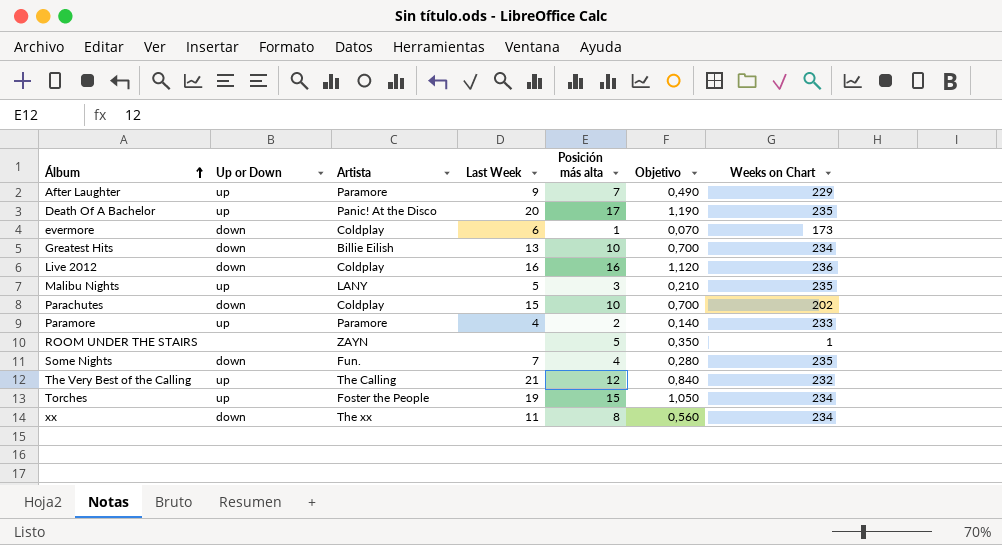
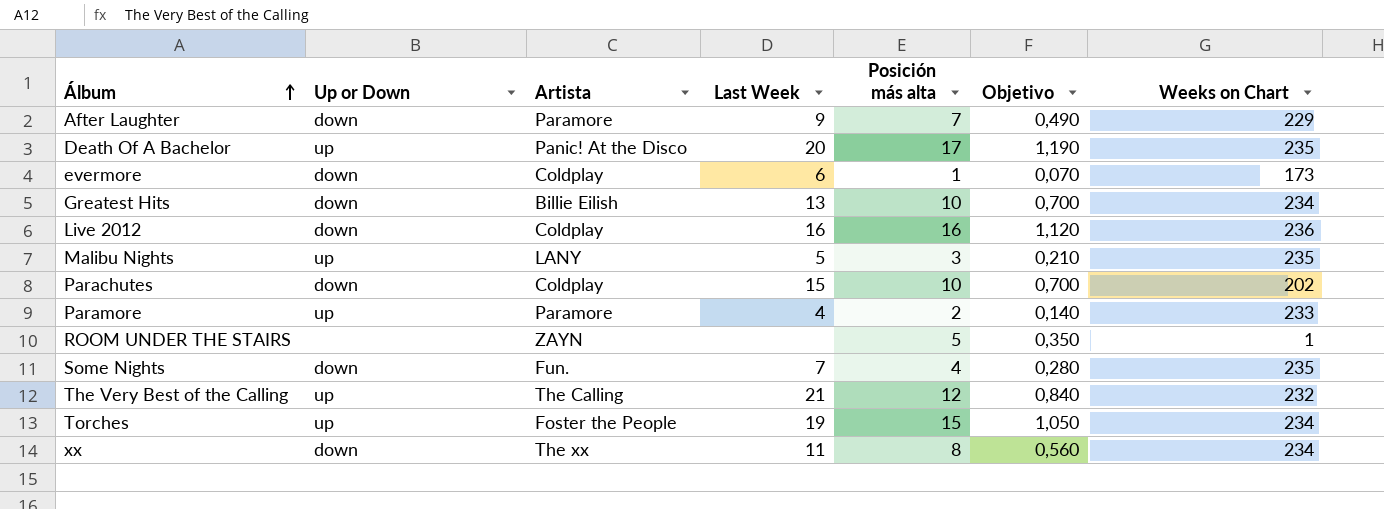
After Laughter | Up or Down: up -> down

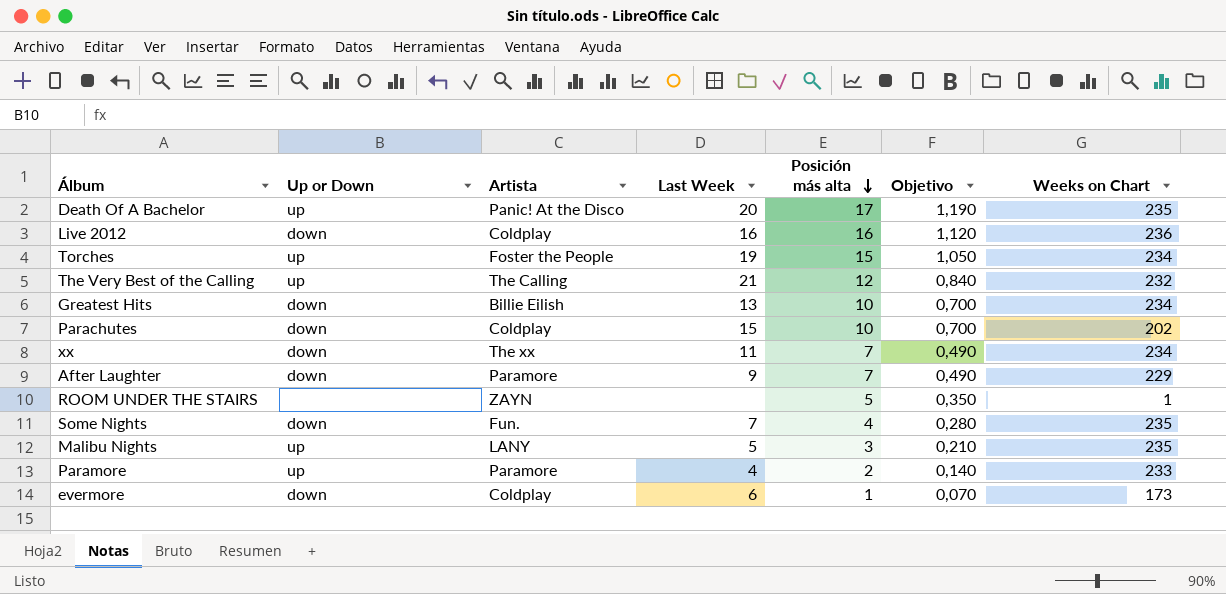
row order: Álbum ascending -> Posición más alta descending
xx | Posición más alta: 8 -> 7
xx | Objetivo: 0,560 -> 0,490

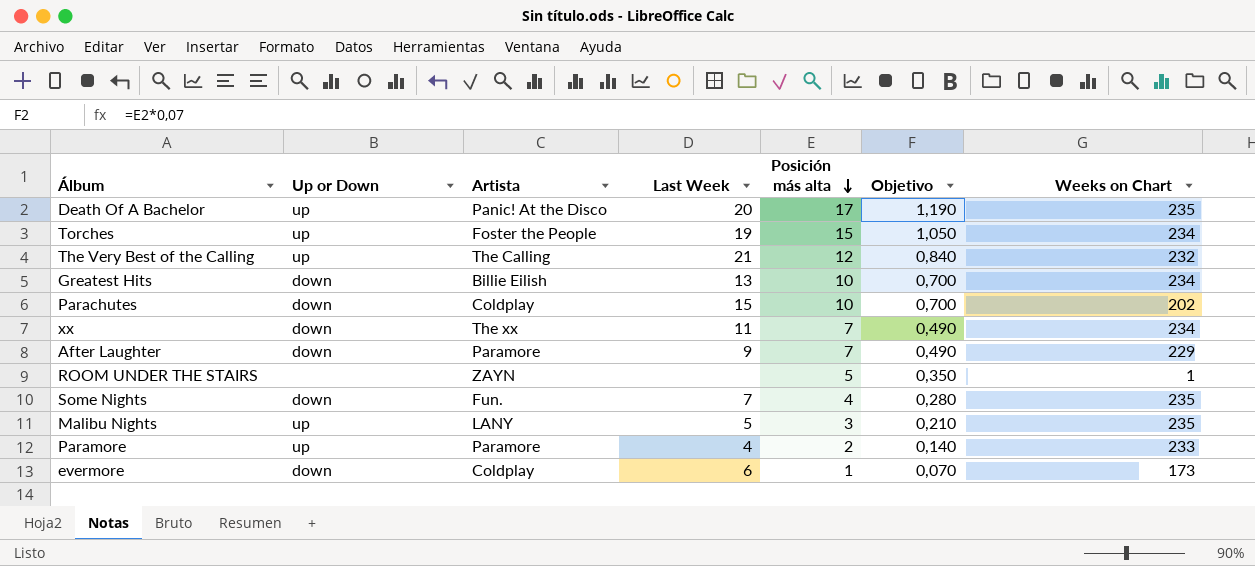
row Live 2012: down | Coldplay | 16 | 16 | 1,120 | 236 -> none

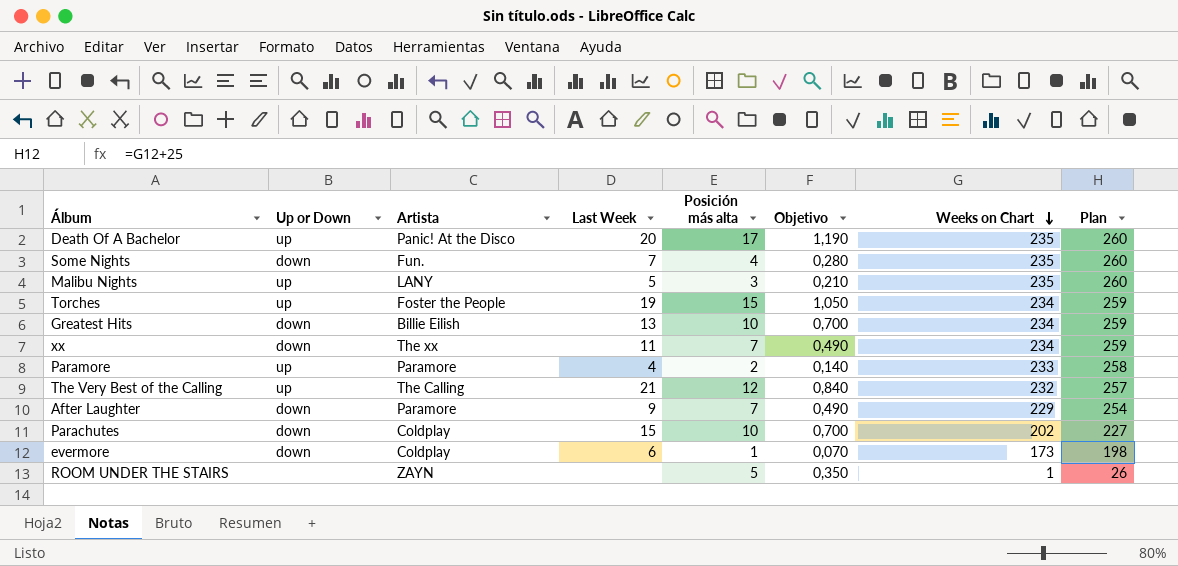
row order: Posición más alta descending -> Weeks on Chart descending
column Plan | formula: none -> [Weeks on Chart] + 25

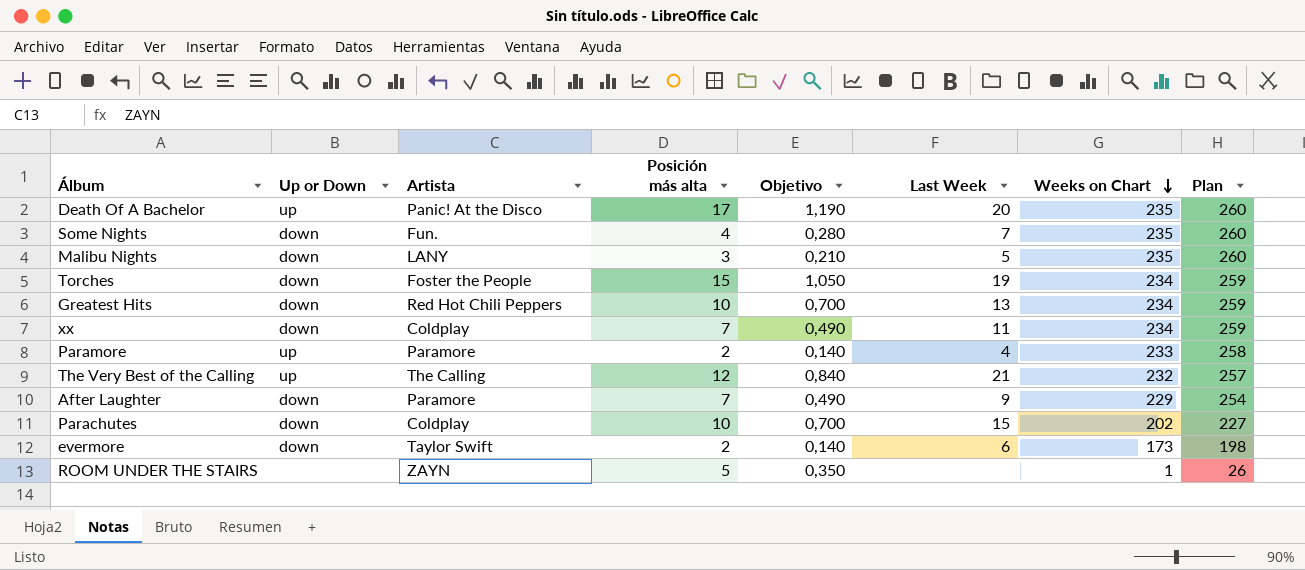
column Last Week | position: 4 -> 6
Malibu Nights | Up or Down: up -> down
Torches | Up or Down: up -> down
Greatest Hits | Artista: Billie Eilish -> Red Hot Chili Peppers
xx | Artista: The xx -> Coldplay
evermore | Artista: Coldplay -> Taylor Swift
evermore | Posición más alta: 1 -> 2
evermore | Objetivo: 0,070 -> 0,140

